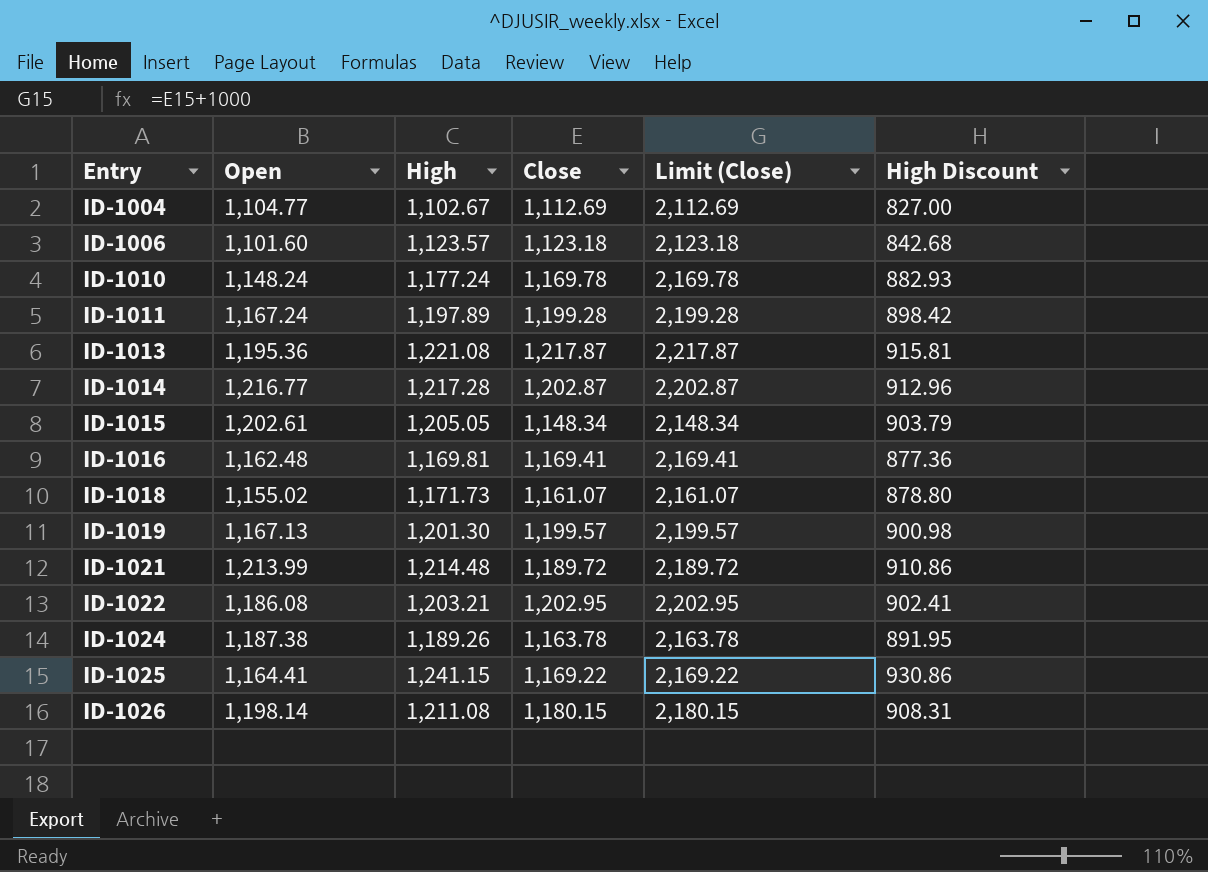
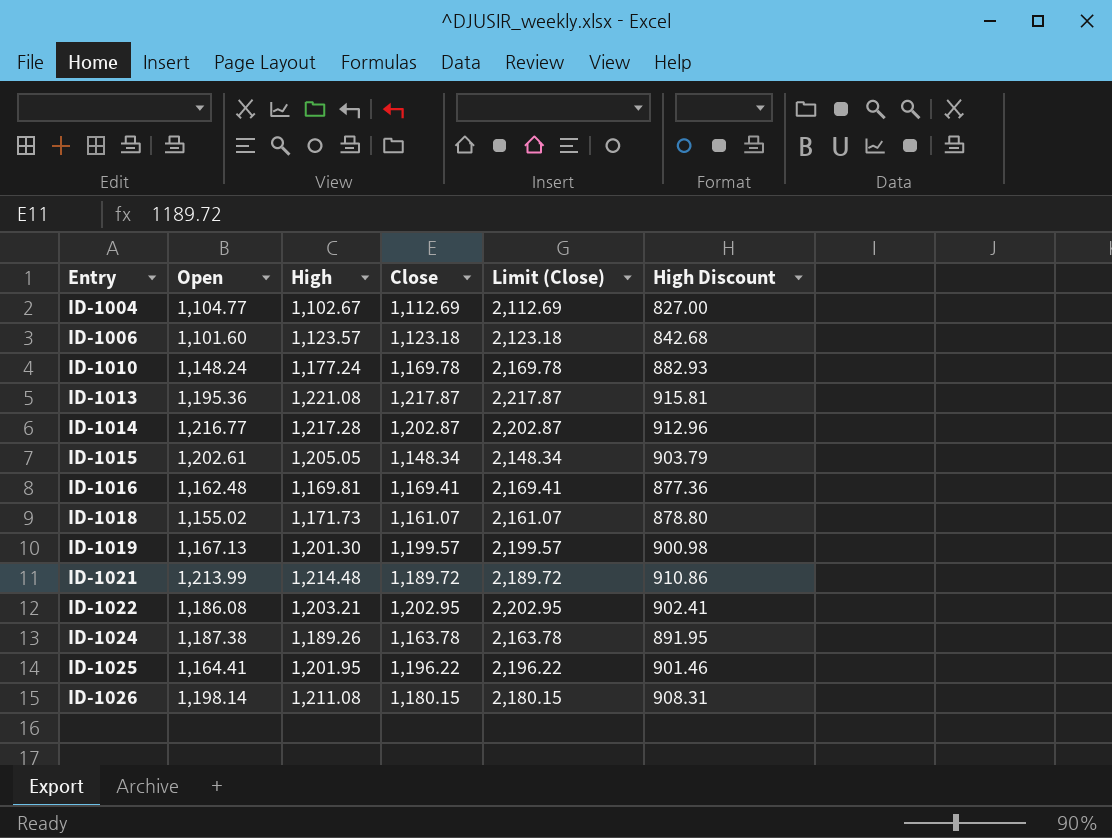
row ID-1011: 1,167.24 | 1,197.89 | 1,199.28 | 2,199.28 | 898.42 -> none
ID-1025 | High: 1,241.15 -> 1,201.95
ID-1025 | Close: 1,169.22 -> 1,196.22
ID-1025 | Limit (Close): 2,169.22 -> 2,196.22
ID-1025 | High Discount: 930.86 -> 901.46

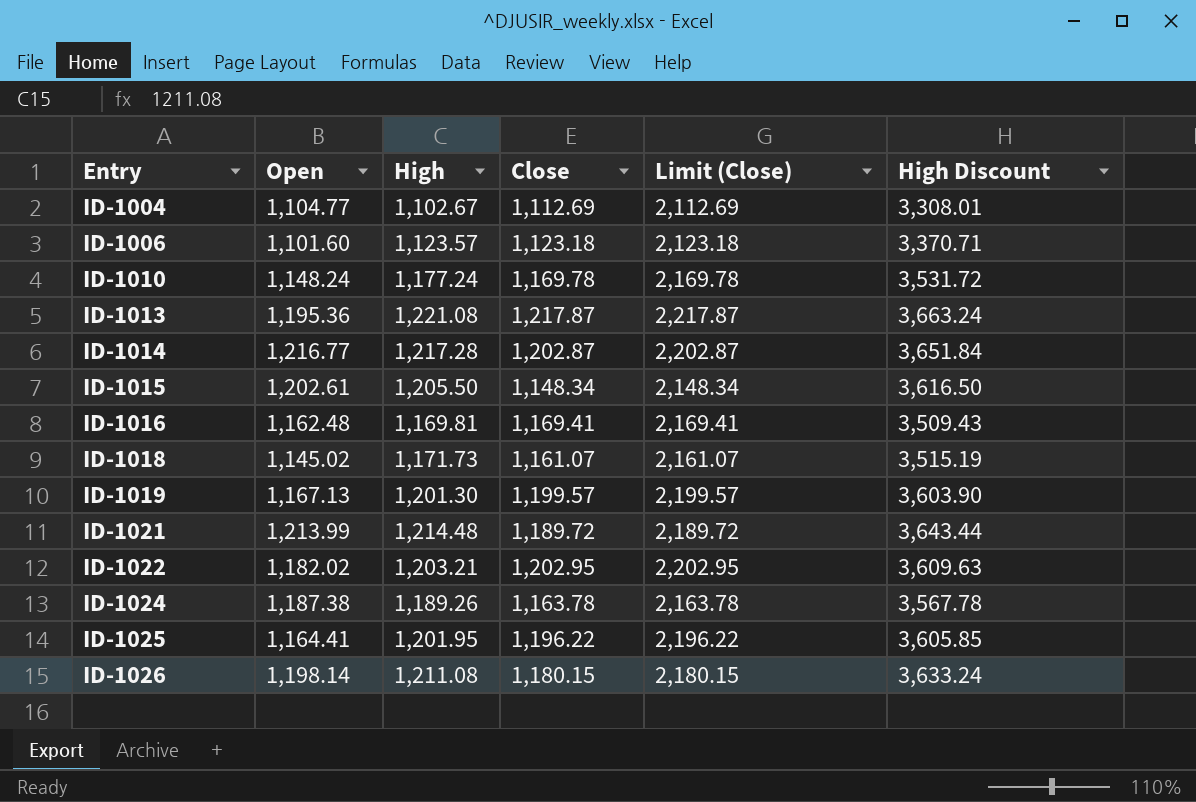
column High Discount | formula: [High] * 0.75 -> [High] * 3
ID-1015 | High: 1,205.05 -> 1,205.50
ID-1018 | Open: 1,155.02 -> 1,145.02
ID-1022 | Open: 1,186.08 -> 1,182.02

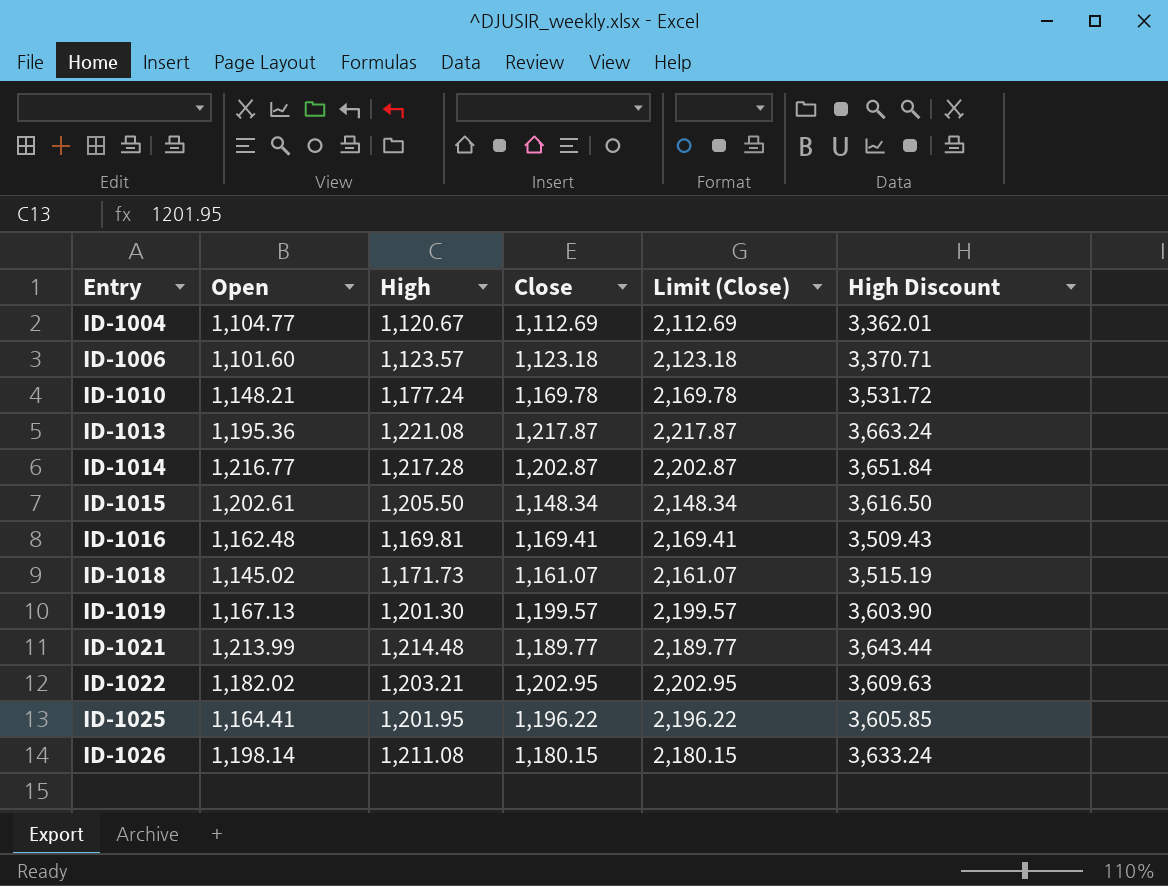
row ID-1024: 1,187.38 | 1,189.26 | 1,163.78 | 2,163.78 | 3,567.78 -> none
ID-1004 | High: 1,102.67 -> 1,120.67
ID-1004 | High Discount: 3,308.01 -> 3,362.01
ID-1010 | Open: 1,148.24 -> 1,148.21
ID-1021 | Close: 1,189.72 -> 1,189.77
ID-1021 | Limit (Close): 2,189.72 -> 2,189.77

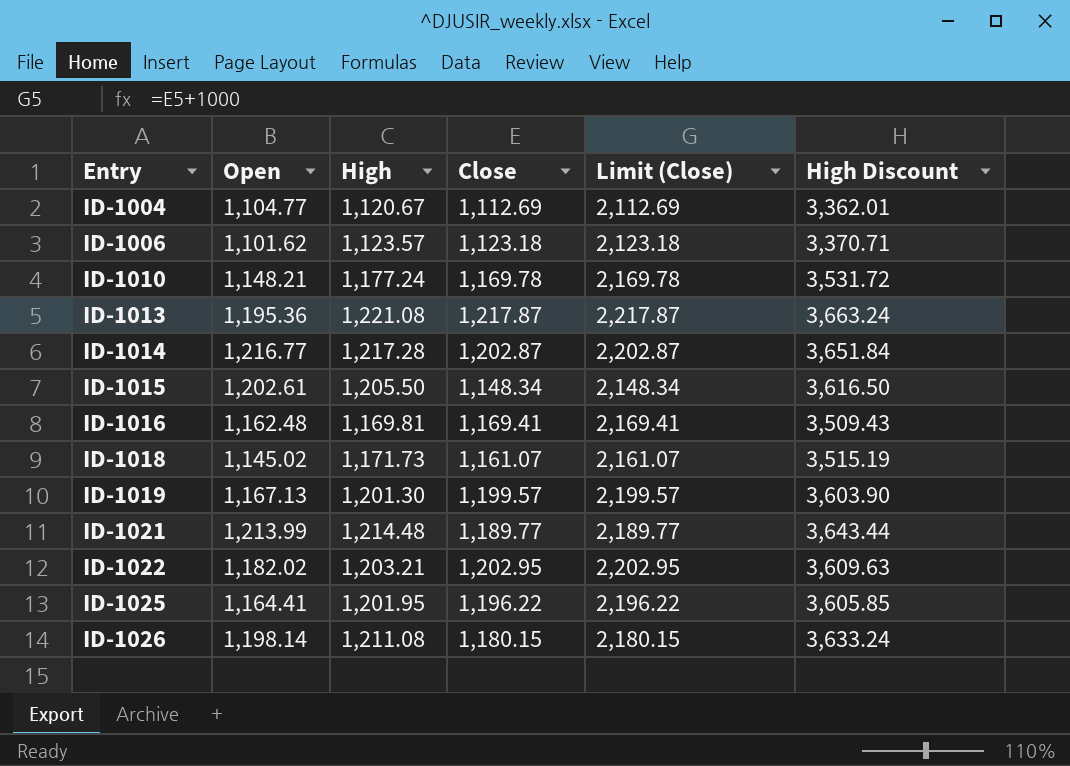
ID-1006 | Open: 1,101.60 -> 1,101.62

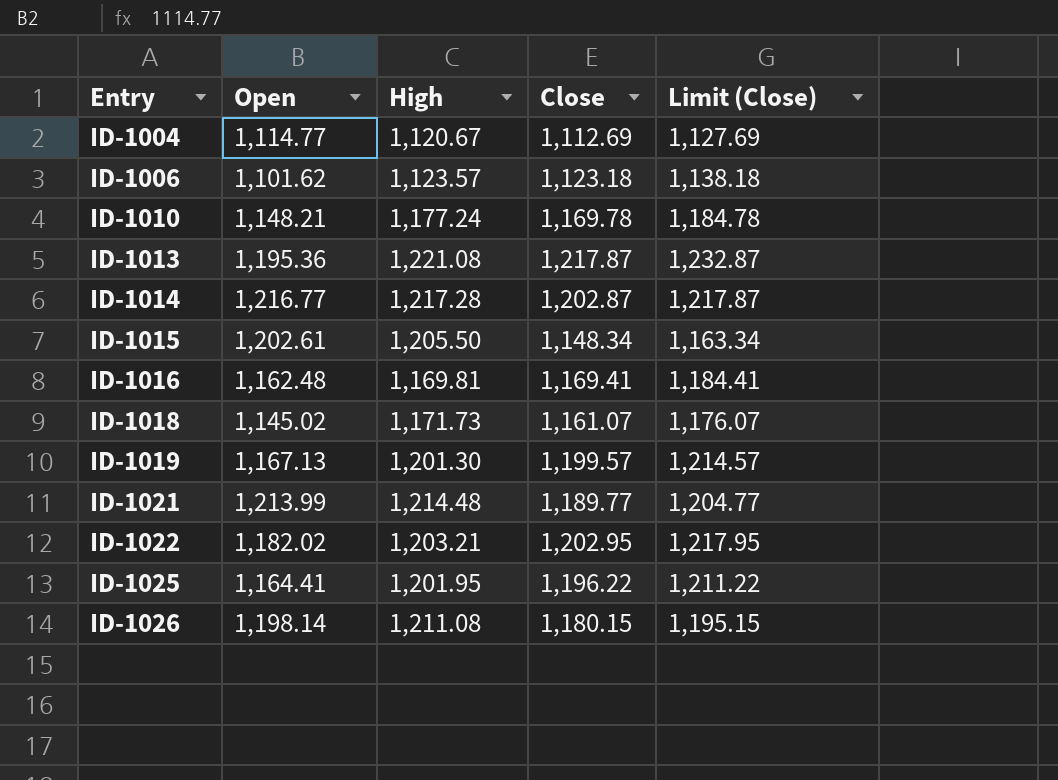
column High Discount | formula: [High] * 3 -> none
column Limit (Close) | formula: [Close] + 1000 -> [Close] + 15
ID-1004 | Open: 1,104.77 -> 1,114.77

